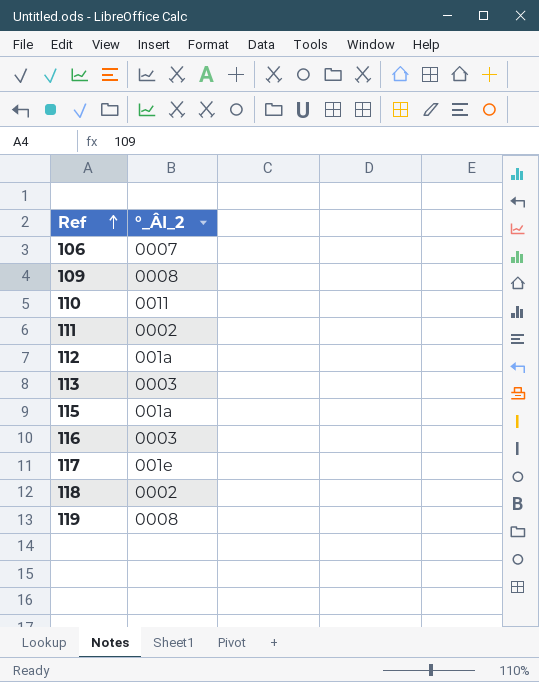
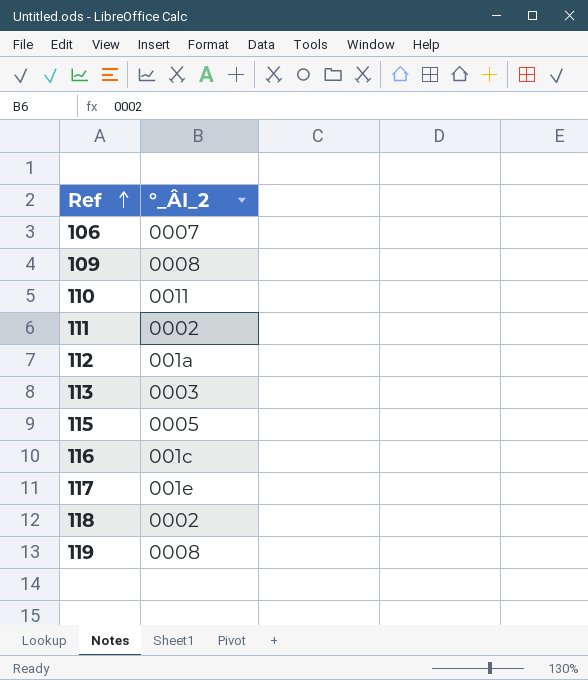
115 | °_ÂI_2: 001a -> 0005
116 | °_ÂI_2: 0003 -> 001c

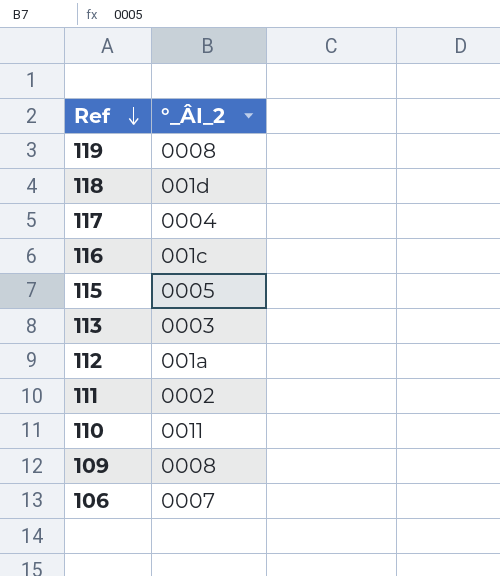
row order: Ref ascending -> Ref descending
118 | °_ÂI_2: 0002 -> 001d
117 | °_ÂI_2: 001e -> 0004

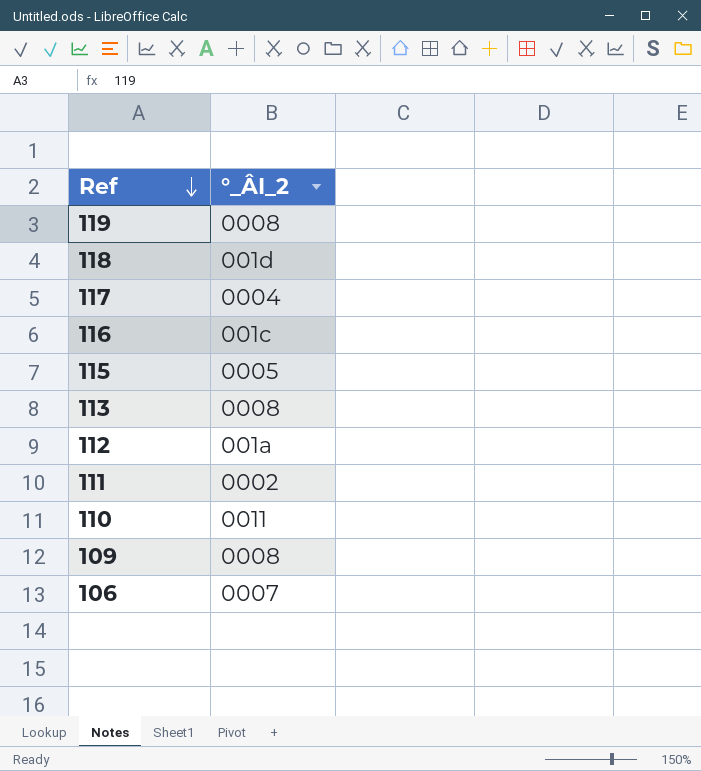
113 | °_ÂI_2: 0003 -> 0008

